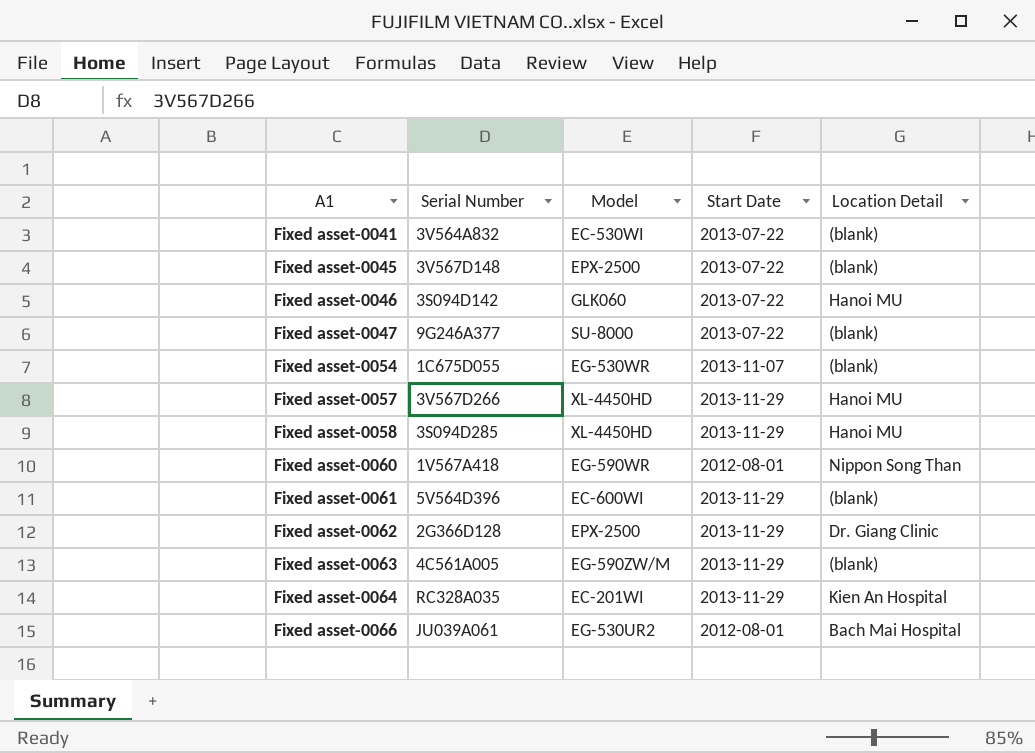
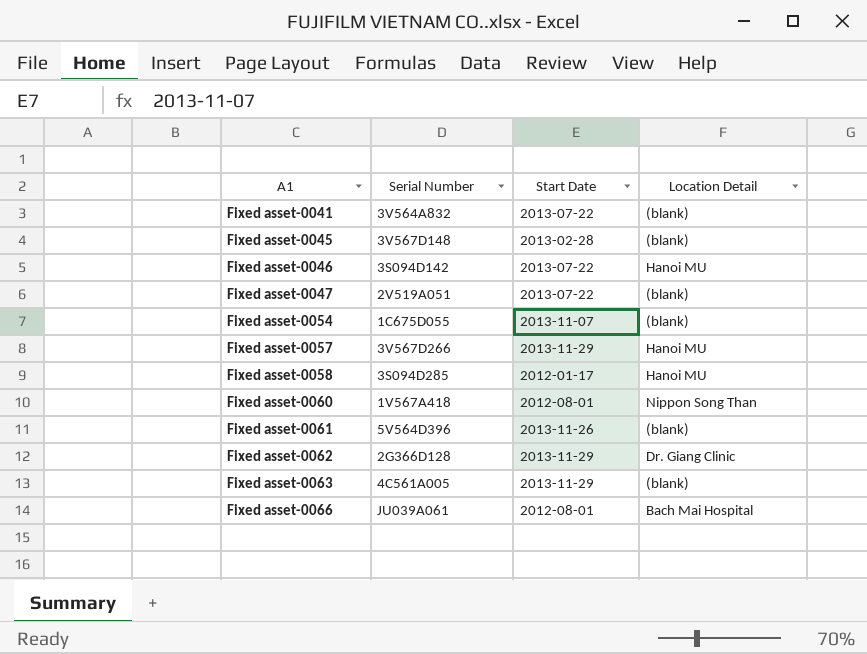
column Model | position: 3 -> none
row Fixed asset-0064: RC328A035 | EC-201WI | 2013-11-29 | Kien An Hospital -> none
Fixed asset-0045 | Start Date: 2013-07-22 -> 2013-02-28
Fixed asset-0047 | Serial Number: 9G246A377 -> 2V519A051
Fixed asset-0058 | Start Date: 2013-11-29 -> 2012-01-17
Fixed asset-0061 | Start Date: 2013-11-29 -> 2013-11-26

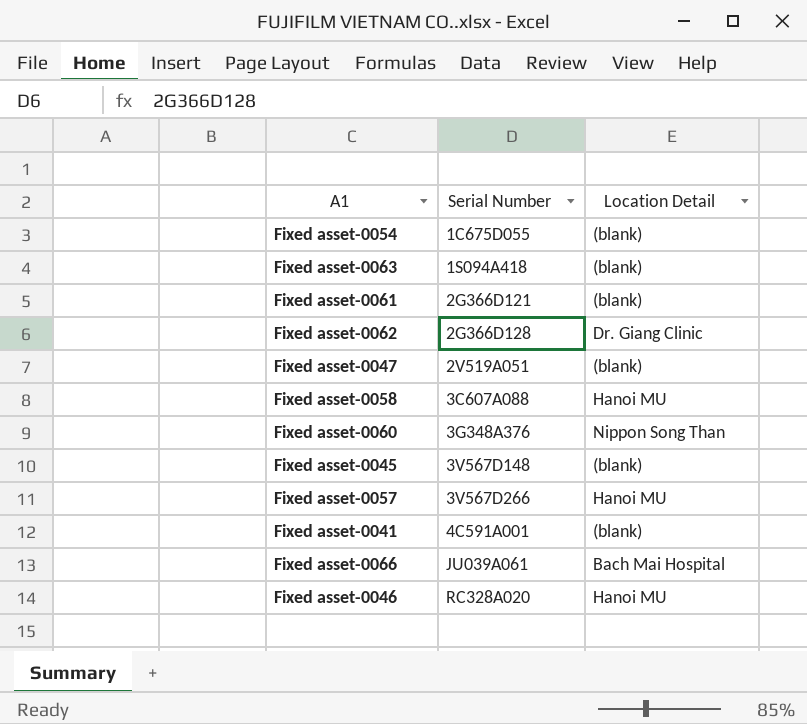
row order: A1 ascending -> Serial Number ascending
column Start Date | position: 3 -> none
Fixed asset-0063 | Serial Number: 4C561A005 -> 1S094A418
Fixed asset-0061 | Serial Number: 5V564D396 -> 2G366D121
Fixed asset-0058 | Serial Number: 3S094D285 -> 3C607A088
Fixed asset-0060 | Serial Number: 1V567A418 -> 3G348A376
Fixed asset-0041 | Serial Number: 3V564A832 -> 4C591A001
Fixed asset-0046 | Serial Number: 3S094D142 -> RC328A020

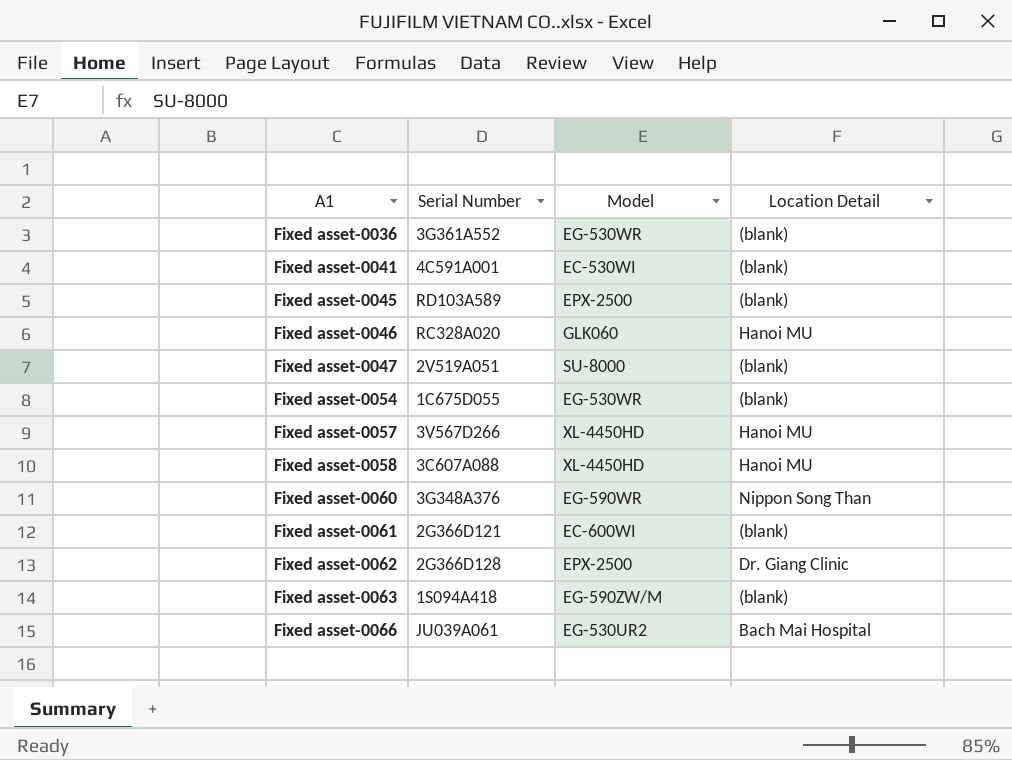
row order: Serial Number ascending -> A1 ascending
column Model | position: none -> 3
row Fixed asset-0036: none -> 3G361A552 | EG-530WR | (blank)
Fixed asset-0045 | Serial Number: 3V567D148 -> RD103A589

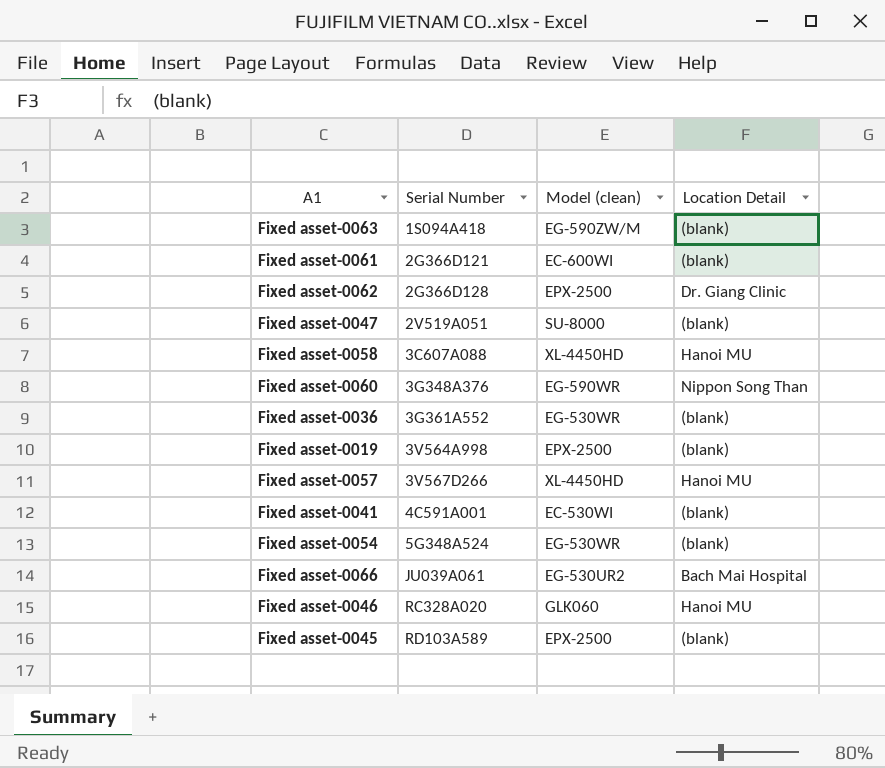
row order: A1 ascending -> Serial Number ascending
column name: Model -> Model (clean)
row Fixed asset-0019: none -> 3V564A998 | EPX-2500 | (blank)
Fixed asset-0054 | Serial Number: 1C675D055 -> 5G348A524

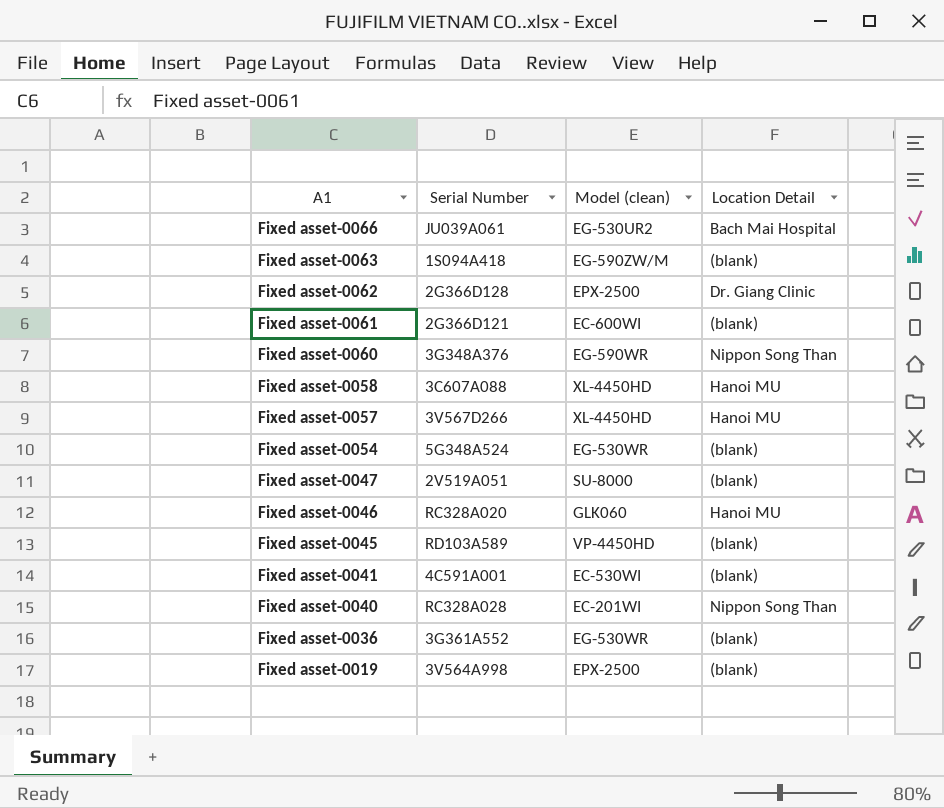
row order: Serial Number ascending -> A1 descending
Fixed asset-0045 | Model (clean): EPX-2500 -> VP-4450HD
row Fixed asset-0040: none -> RC328A028 | EC-201WI | Nippon Song Than

